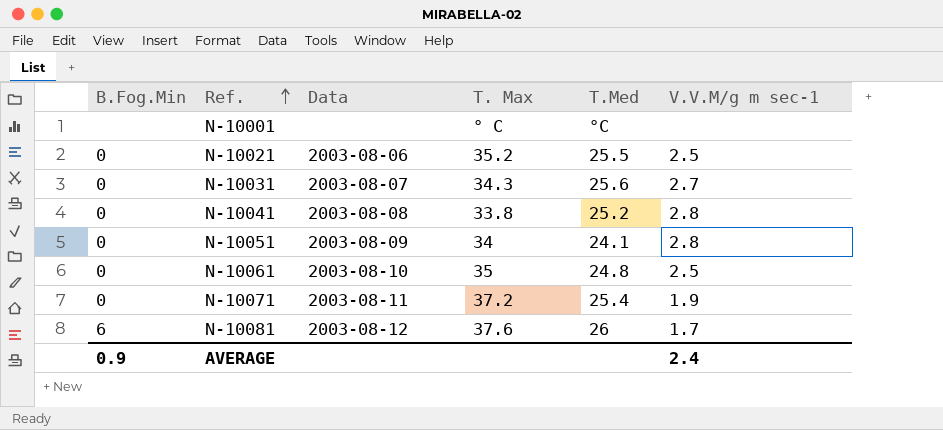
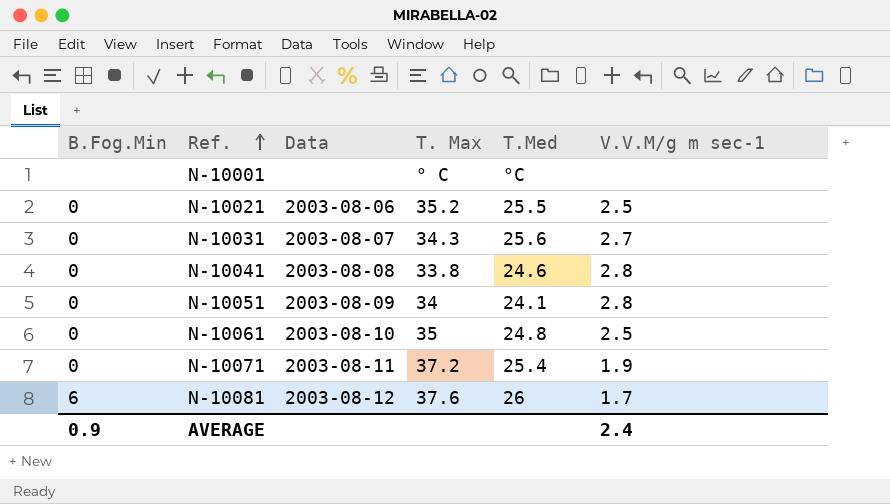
N-10041 | T.Med: 25.2 -> 24.6

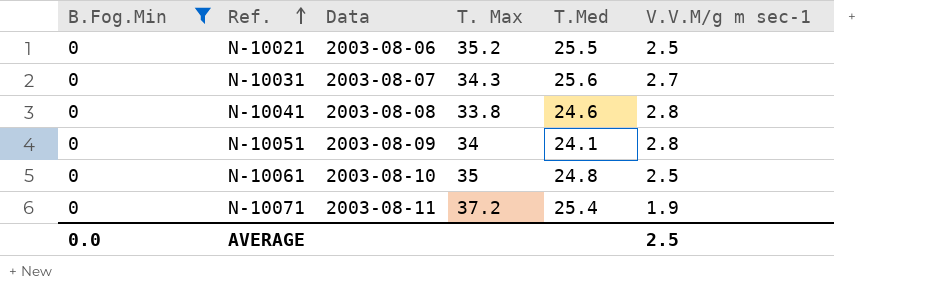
filter: none -> B.Fog.Min = 0
AVERAGE | B.Fog.Min: 0.9 -> 0.0
AVERAGE | V.V.M/g m sec-1: 2.4 -> 2.5

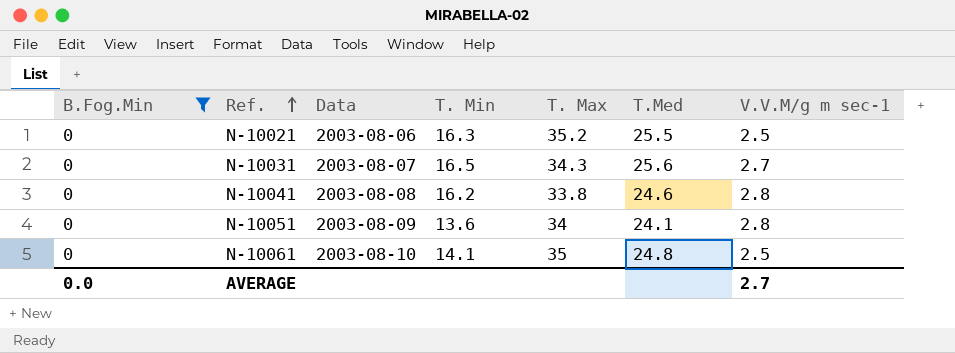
column T. Min | position: none -> 4
row N-10071: 0 | 2003-08-11 | 37.2 | 25.4 | 1.9 -> none
AVERAGE | V.V.M/g m sec-1: 2.5 -> 2.7

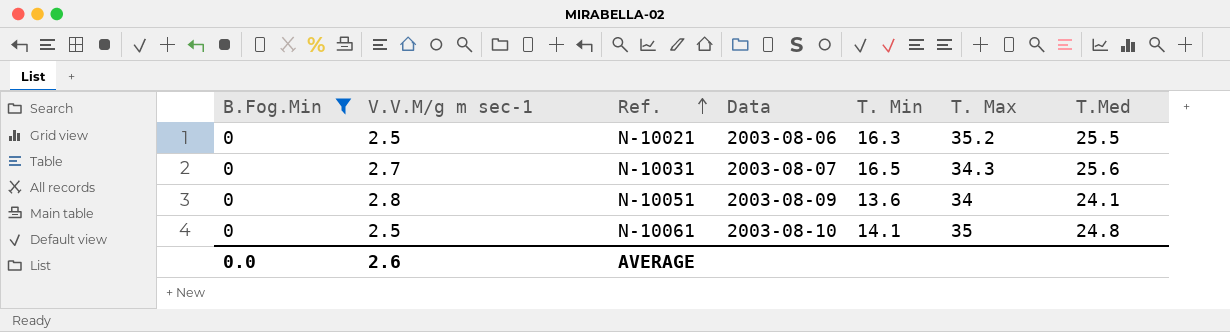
column V.V.M/g m sec-1 | position: 7 -> 2
row N-10041: 0 | 2003-08-08 | 16.2 | 33.8 | 24.6 | 2.8 -> none
AVERAGE | V.V.M/g m sec-1: 2.7 -> 2.6

